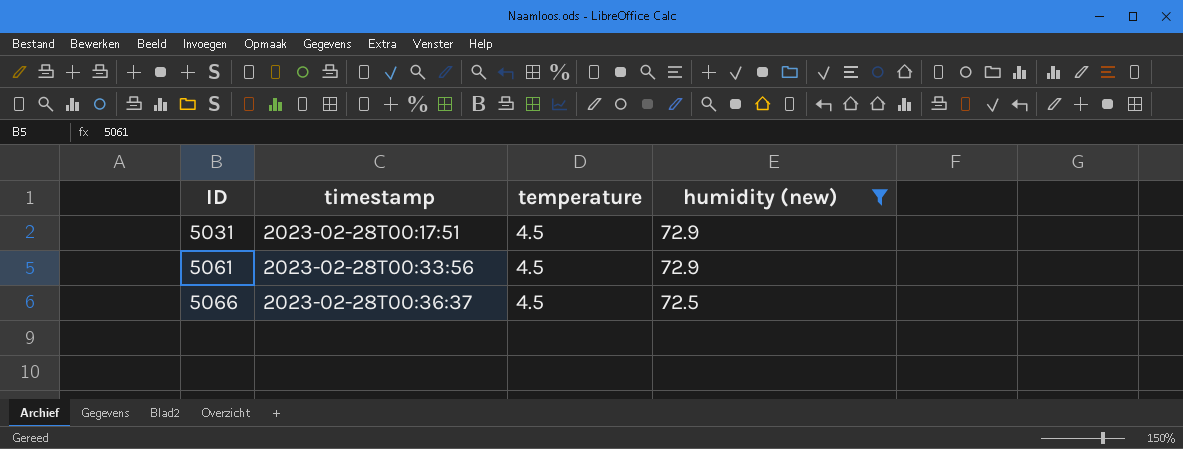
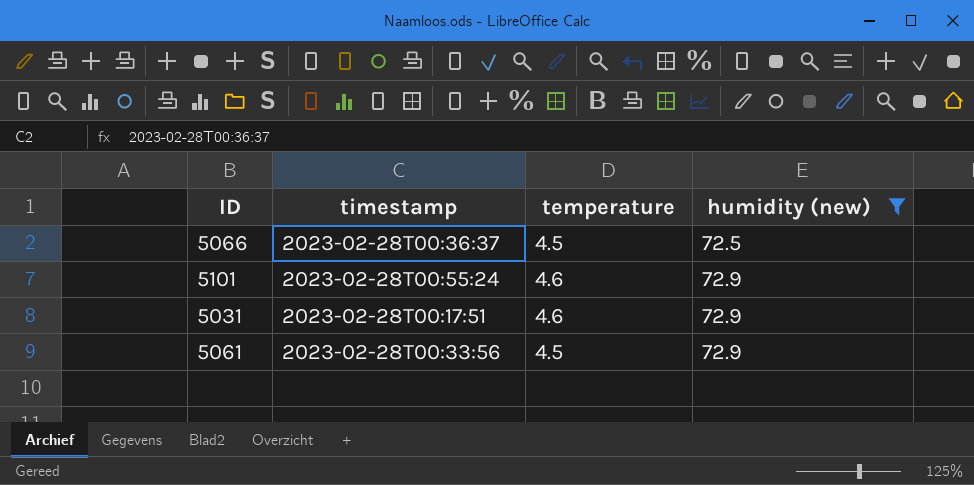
row order: ID ascending -> humidity (new) ascending
row 5101: none -> 2023-02-28T00:55:24 | 4.6 | 72.9
5031 | temperature: 4.5 -> 4.6

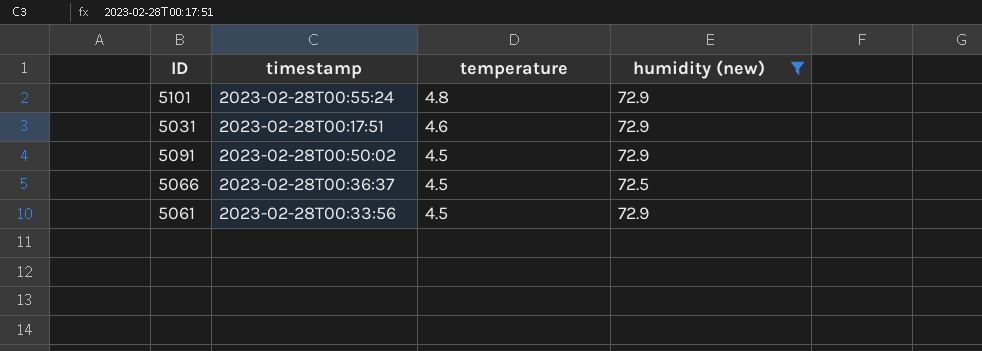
row order: humidity (new) ascending -> temperature descending
5101 | temperature: 4.6 -> 4.8
row 5091: none -> 2023-02-28T00:50:02 | 4.5 | 72.9

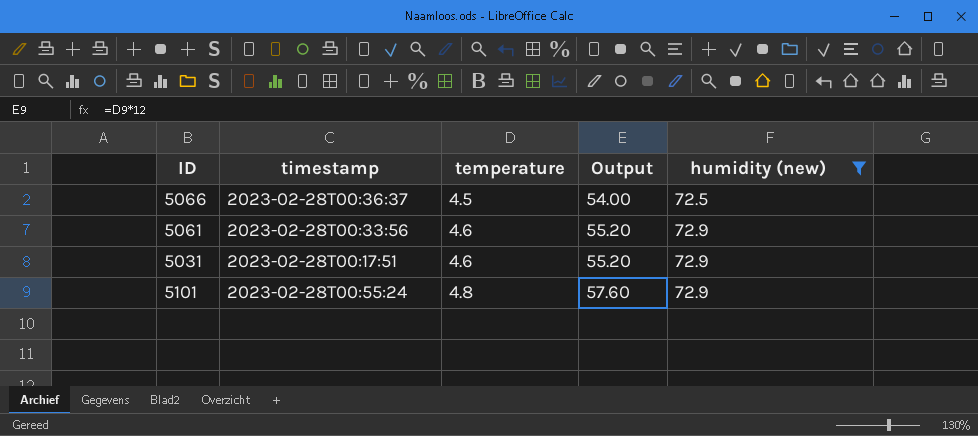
row order: temperature descending -> temperature ascending
column Output | formula: none -> [temperature] * 12
row 5091: 2023-02-28T00:50:02 | 4.5 | 72.9 -> none
5061 | temperature: 4.5 -> 4.6

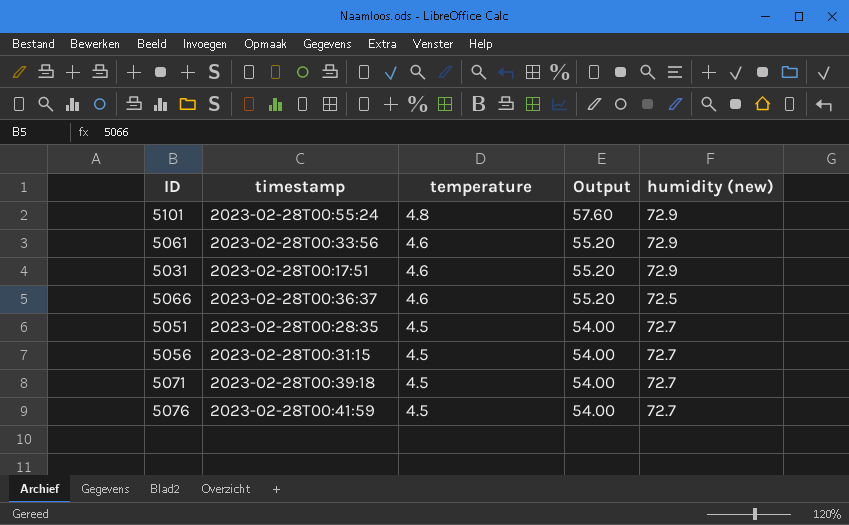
filter: humidity (new) != 72.7 -> none
row order: temperature ascending -> temperature descending
5066 | temperature: 4.5 -> 4.6
5066 | Output: 54.00 -> 55.20

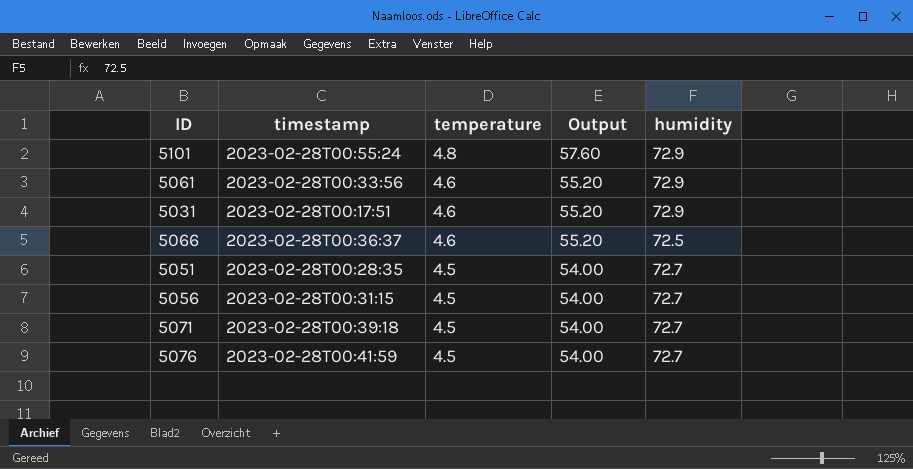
column name: humidity (new) -> humidity

